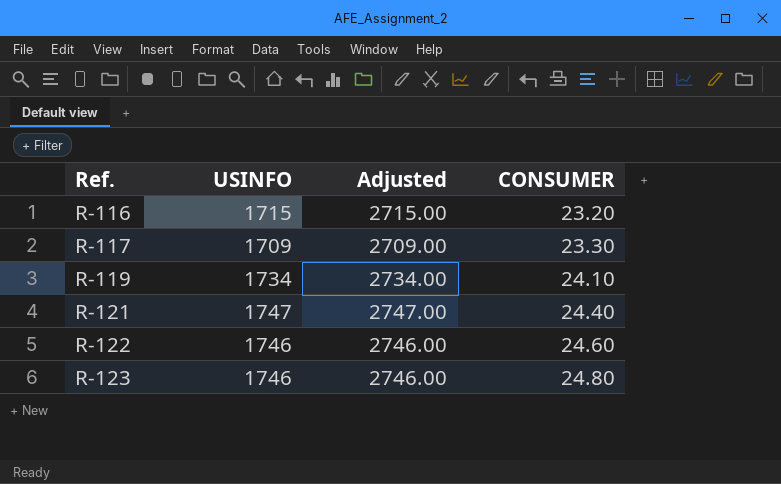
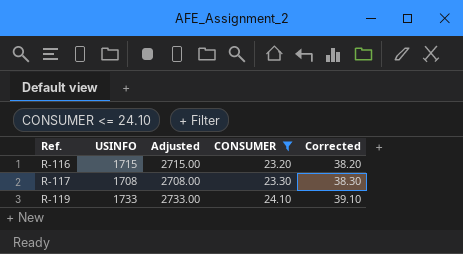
filter: none -> CONSUMER <= 24.10
column Corrected | formula: none -> [CONSUMER] + 15
R-117 | USINFO: 1709 -> 1708
R-117 | Adjusted: 2709.00 -> 2708.00
R-119 | USINFO: 1734 -> 1733
R-119 | Adjusted: 2734.00 -> 2733.00

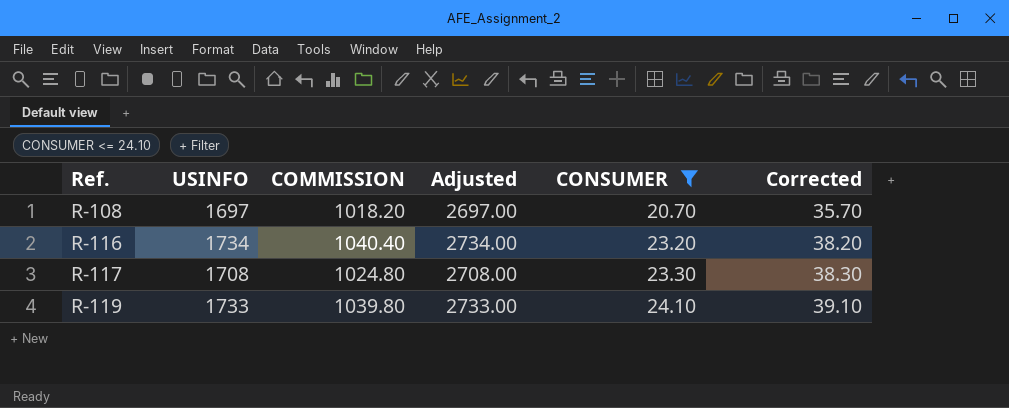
column COMMISSION | formula: none -> [USINFO] * 0.6
row R-108: none -> 1697 | 1018.20 | 2697.00 | 20.70 | 35.70
R-116 | USINFO: 1715 -> 1734
R-116 | Adjusted: 2715.00 -> 2734.00

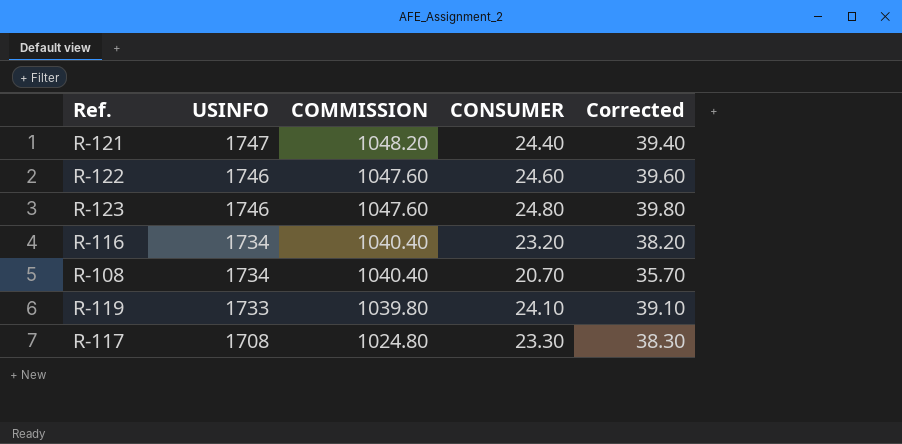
filter: CONSUMER <= 24.10 -> none
row order: Ref. ascending -> USINFO descending
column Adjusted | formula: [USINFO] + 1000 -> none
R-108 | USINFO: 1697 -> 1734
R-108 | COMMISSION: 1018.20 -> 1040.40

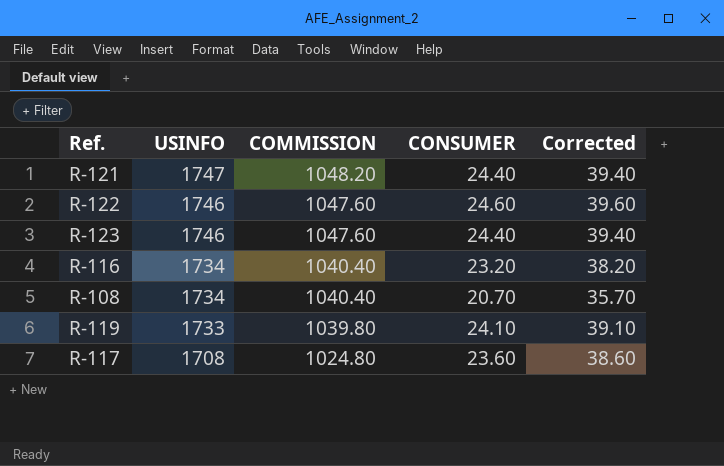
R-123 | CONSUMER: 24.80 -> 24.40
R-123 | Corrected: 39.80 -> 39.40
R-117 | CONSUMER: 23.30 -> 23.60
R-117 | Corrected: 38.30 -> 38.60

